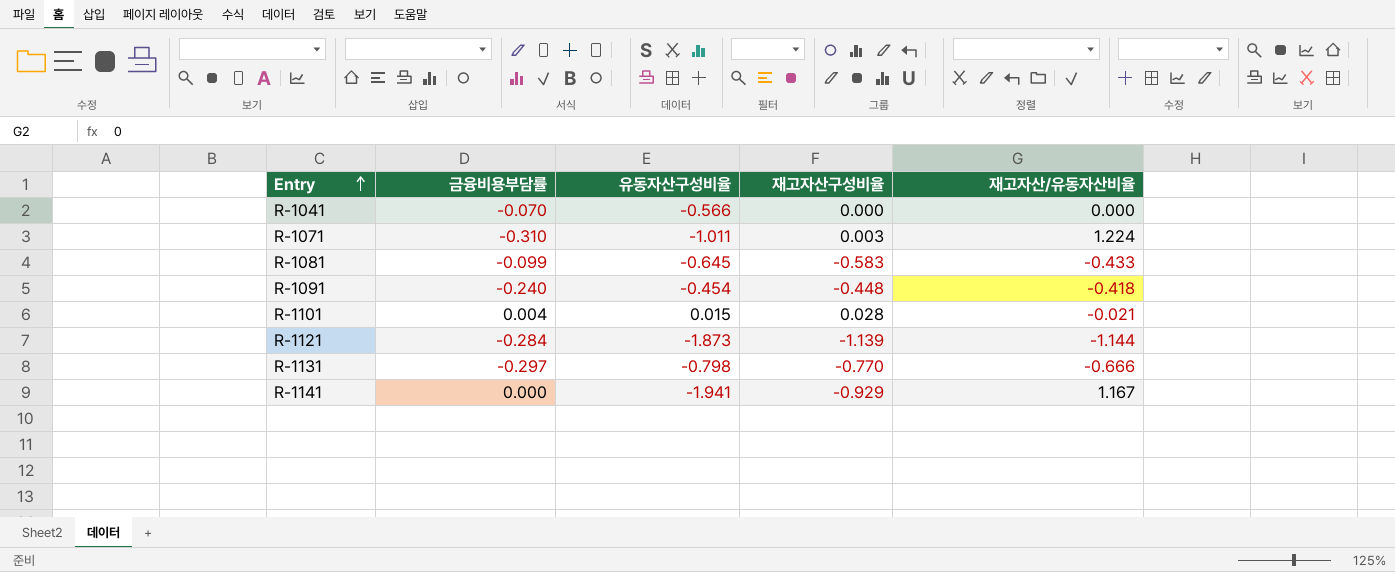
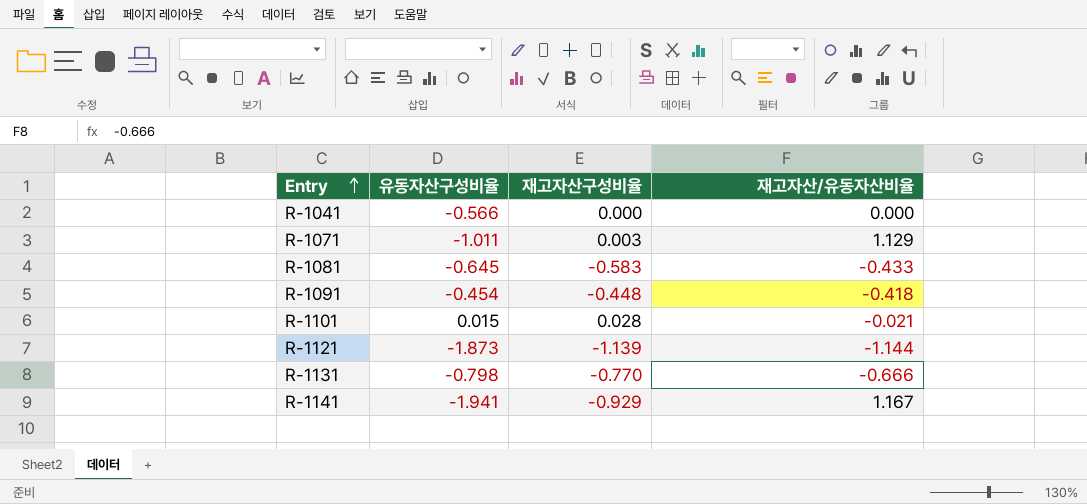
column 금융비용부담률 | position: 2 -> none
R-1071 | 재고자산/유동자산비율: 1.224 -> 1.129

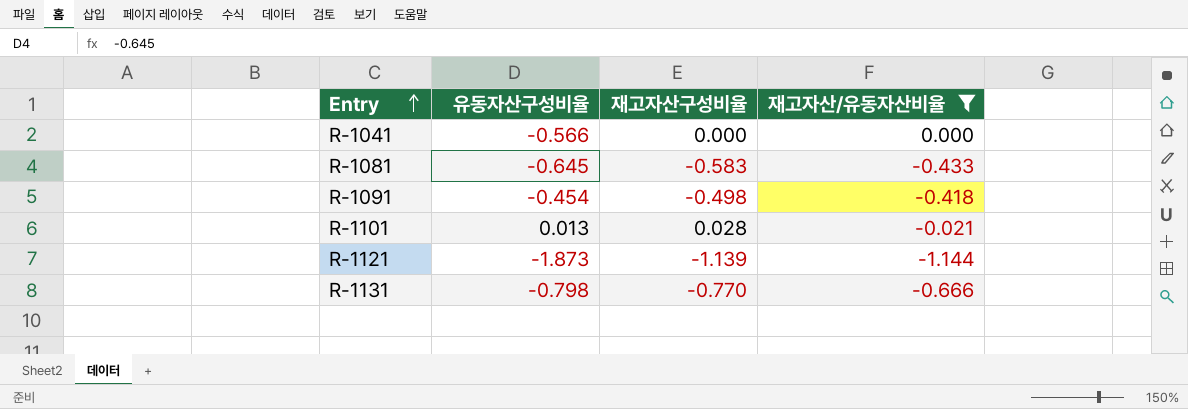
filter: none -> 재고자산/유동자산비율 <= 0.000
R-1091 | 재고자산구성비율: -0.448 -> -0.498
R-1101 | 유동자산구성비율: 0.015 -> 0.013

